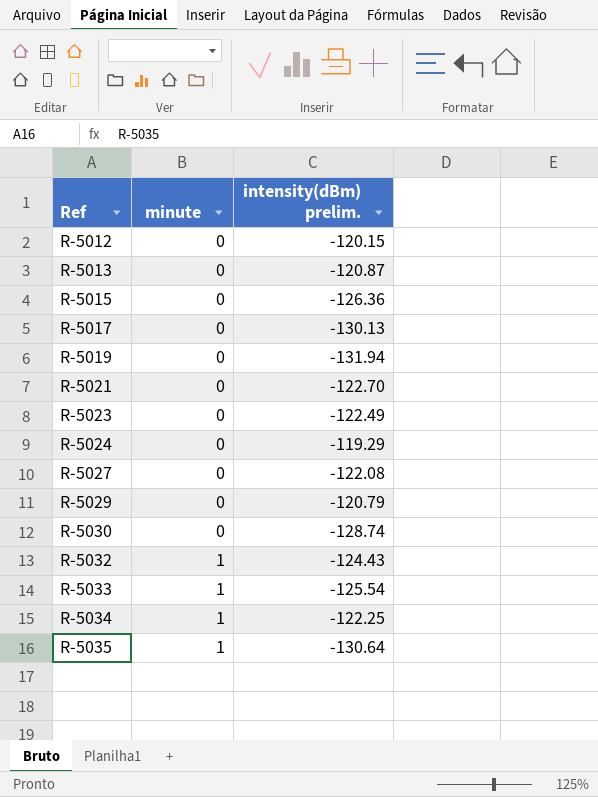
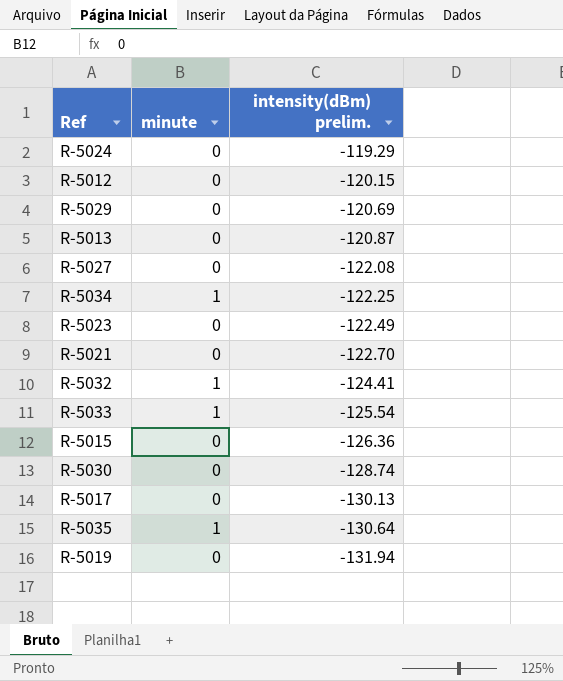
row order: Ref ascending -> intensity(dBm) prelim. descending
R-5029 | intensity(dBm) prelim.: -120.79 -> -120.69
R-5032 | intensity(dBm) prelim.: -124.43 -> -124.41

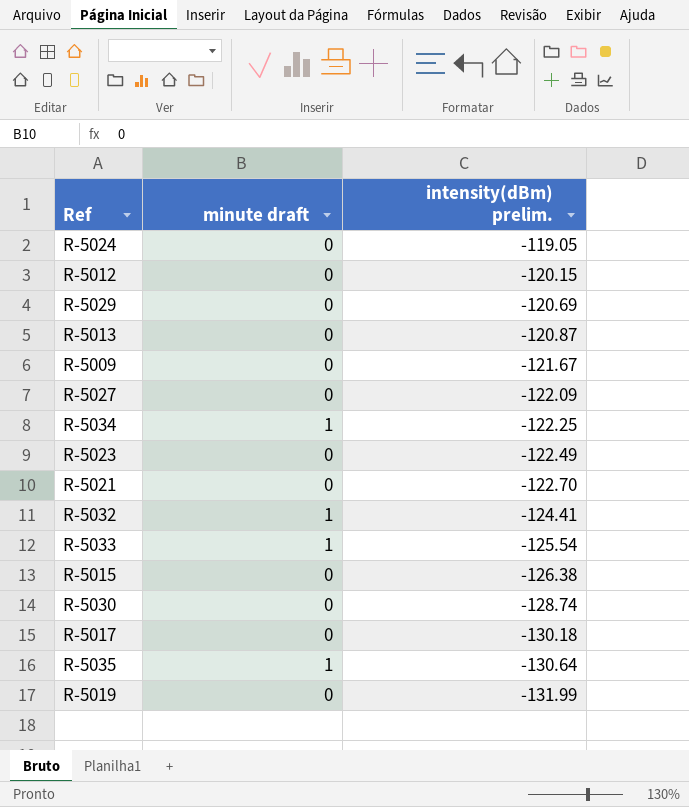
column name: minute -> minute draft
R-5024 | intensity(dBm) prelim.: -119.29 -> -119.05
row R-5009: none -> 0 | -121.67
R-5027 | intensity(dBm) prelim.: -122.08 -> -122.09
R-5015 | intensity(dBm) prelim.: -126.36 -> -126.38
R-5017 | intensity(dBm) prelim.: -130.13 -> -130.18
R-5019 | intensity(dBm) prelim.: -131.94 -> -131.99

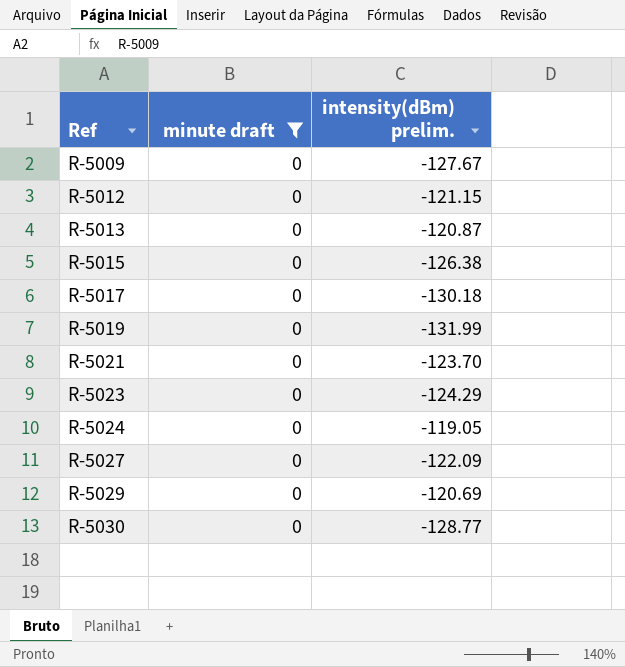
filter: none -> minute draft = 0
row order: intensity(dBm) prelim. descending -> Ref ascending
R-5009 | intensity(dBm) prelim.: -121.67 -> -127.67
R-5012 | intensity(dBm) prelim.: -120.15 -> -121.15
R-5021 | intensity(dBm) prelim.: -122.70 -> -123.70
R-5023 | intensity(dBm) prelim.: -122.49 -> -124.29
R-5030 | intensity(dBm) prelim.: -128.74 -> -128.77

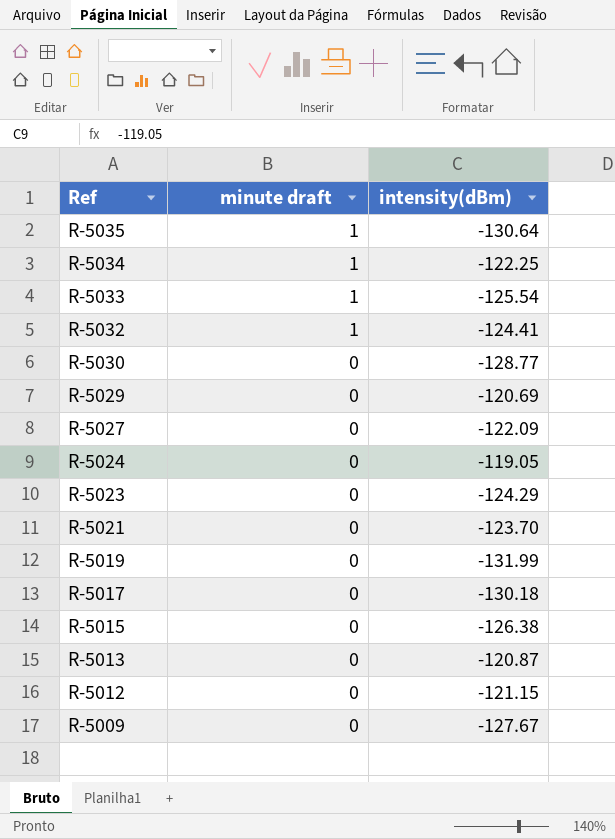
filter: minute draft = 0 -> none
row order: Ref ascending -> Ref descending
column name: intensity(dBm) prelim. -> intensity(dBm)

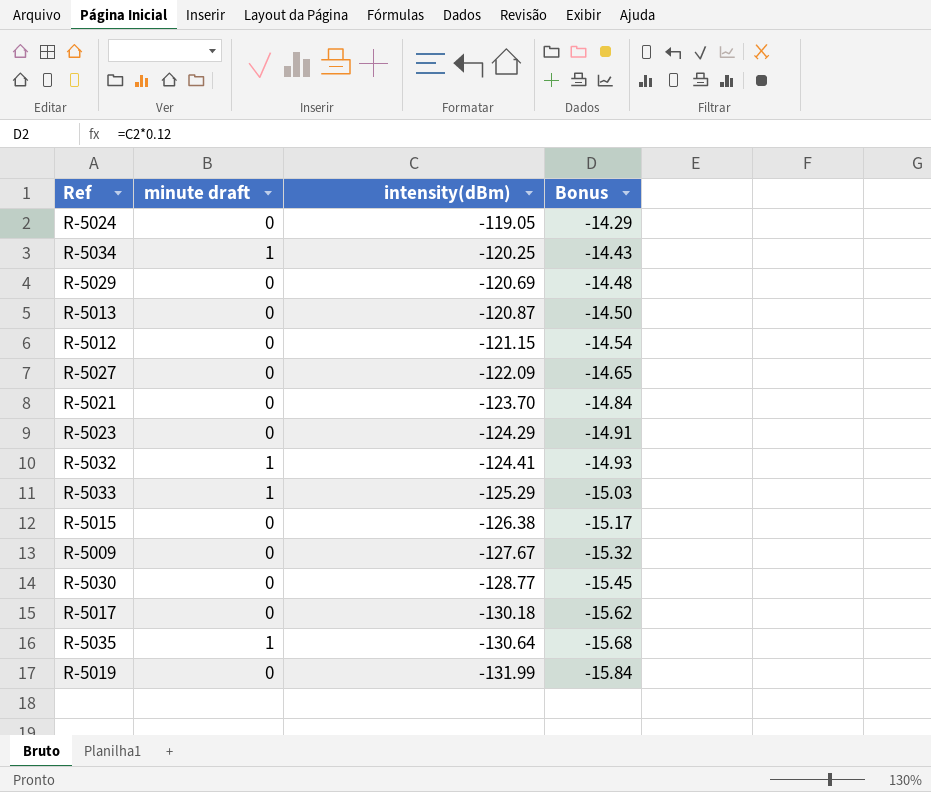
row order: Ref descending -> intensity(dBm) descending
column Bonus | formula: none -> [intensity(dBm)] * 0.12
R-5034 | intensity(dBm): -122.25 -> -120.25
R-5033 | intensity(dBm): -125.54 -> -125.29

